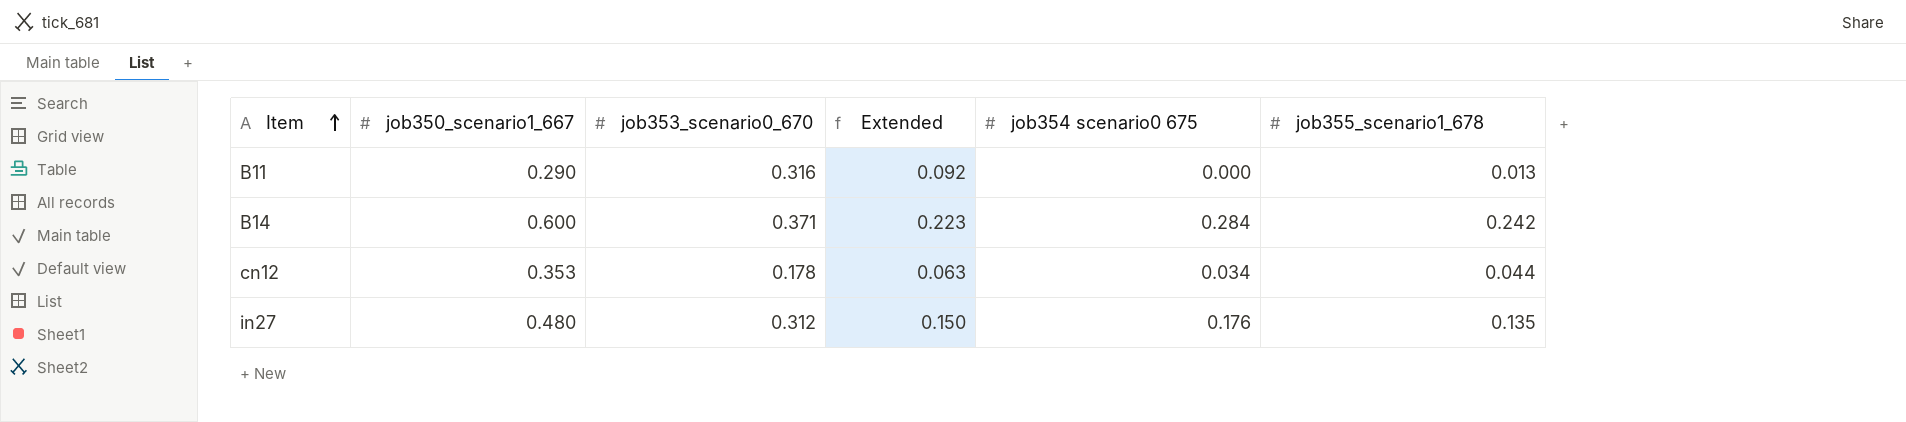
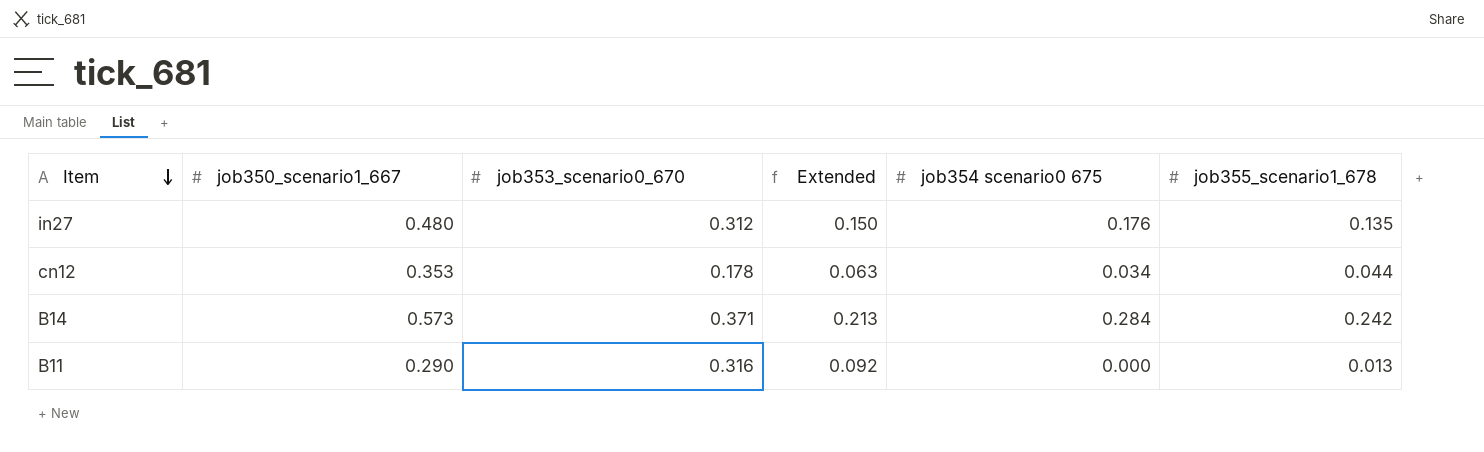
row order: Item ascending -> Item descending
B14 | job350_scenario1_667: 0.600 -> 0.573
B14 | Extended: 0.223 -> 0.213

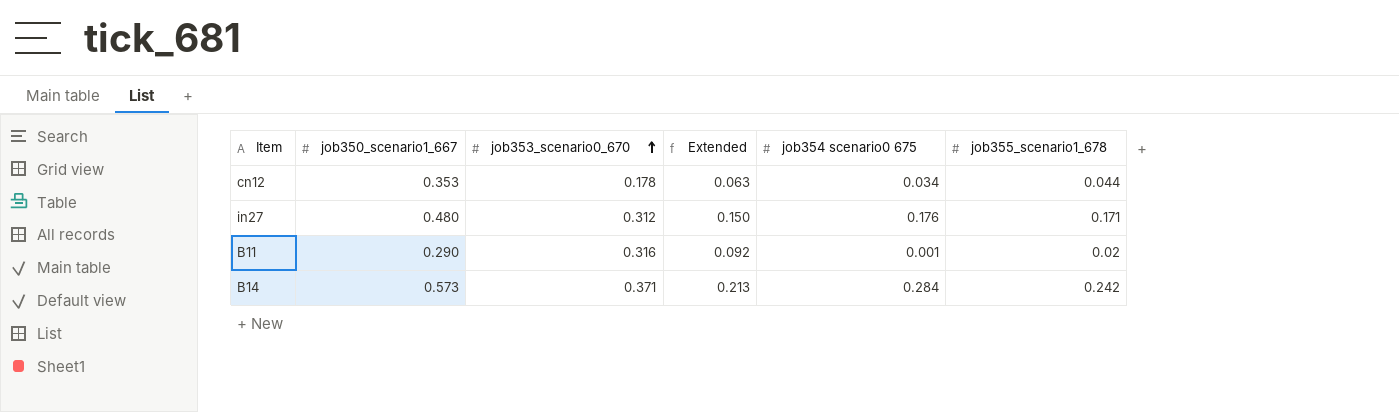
row order: Item descending -> job353_scenario0_670 ascending
in27 | job355_scenario1_678: 0.135 -> 0.171
B11 | job354 scenario0 675: 0.000 -> 0.001
B11 | job355_scenario1_678: 0.013 -> 0.02

